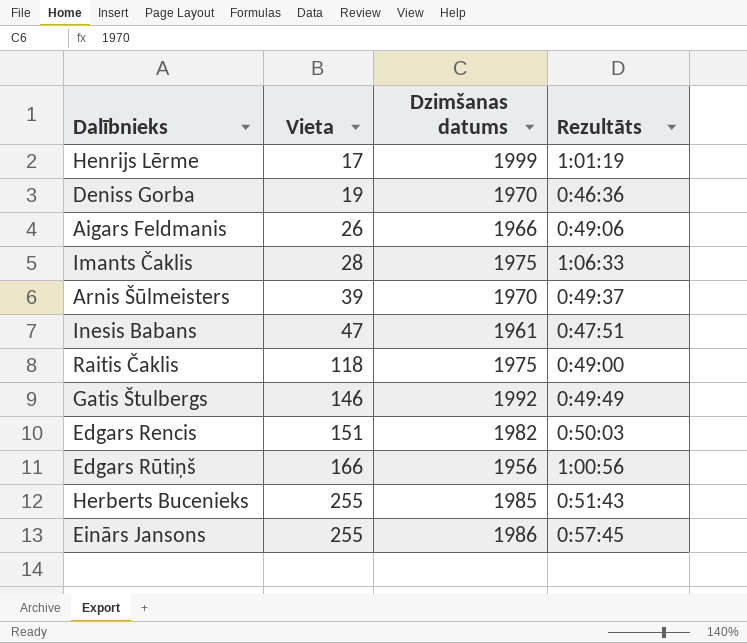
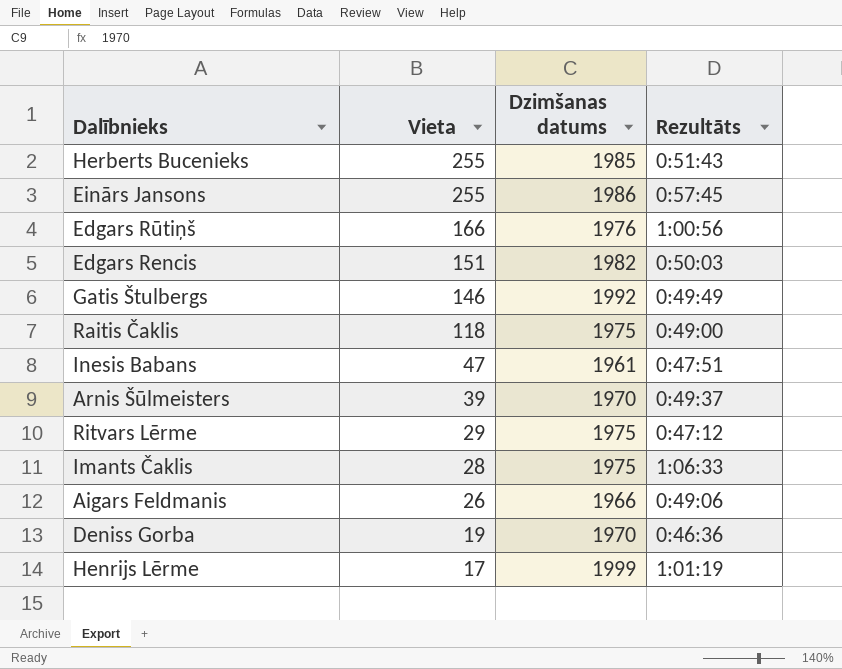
row order: Vieta ascending -> Vieta descending
Edgars Rūtiņš | Dzimšanas datums: 1956 -> 1976
row Ritvars Lērme: none -> 29 | 1975 | 0:47:12

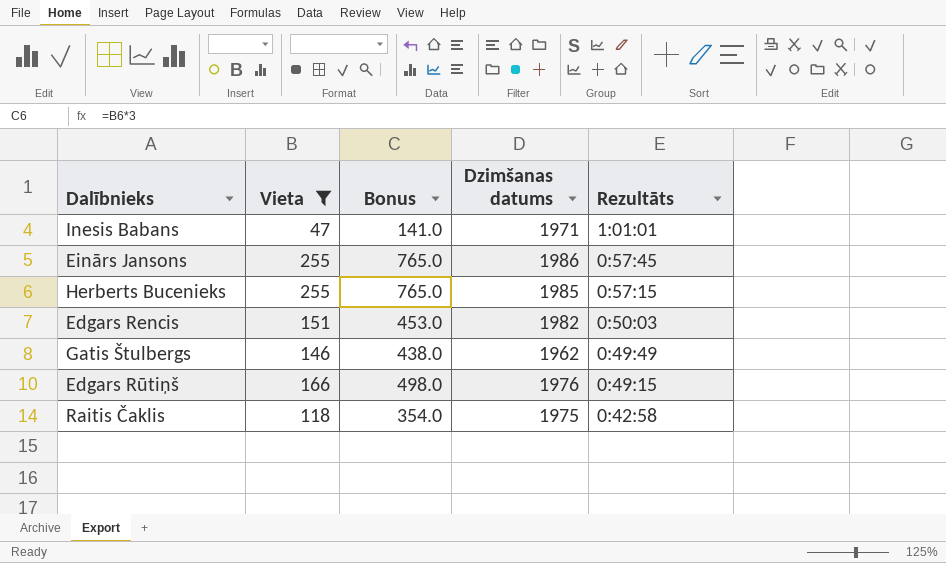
filter: none -> Vieta >= 47
row order: Vieta descending -> Rezultāts descending
column Bonus | formula: none -> [Vieta] * 3
Inesis Babans | Dzimšanas datums: 1961 -> 1971
Inesis Babans | Rezultāts: 0:47:51 -> 1:01:01
Herberts Bucenieks | Rezultāts: 0:51:43 -> 0:57:15
Gatis Štulbergs | Dzimšanas datums: 1992 -> 1962
Edgars Rūtiņš | Rezultāts: 1:00:56 -> 0:49:15
Raitis Čaklis | Rezultāts: 0:49:00 -> 0:42:58

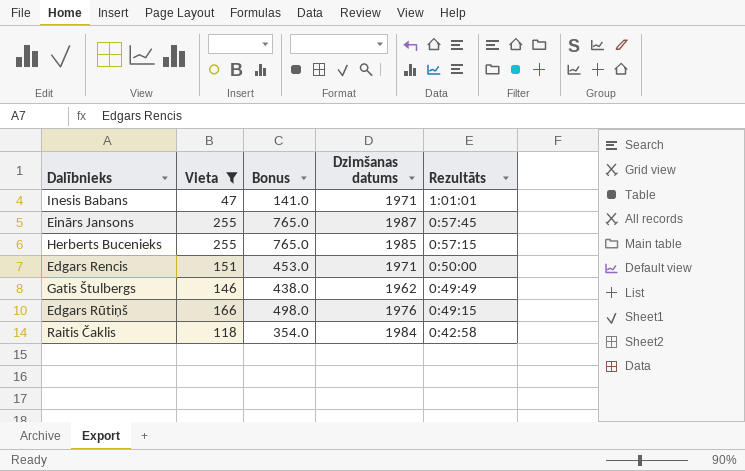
Einārs Jansons | Dzimšanas datums: 1986 -> 1987
Edgars Rencis | Dzimšanas datums: 1982 -> 1971
Edgars Rencis | Rezultāts: 0:50:03 -> 0:50:00
Raitis Čaklis | Dzimšanas datums: 1975 -> 1984

